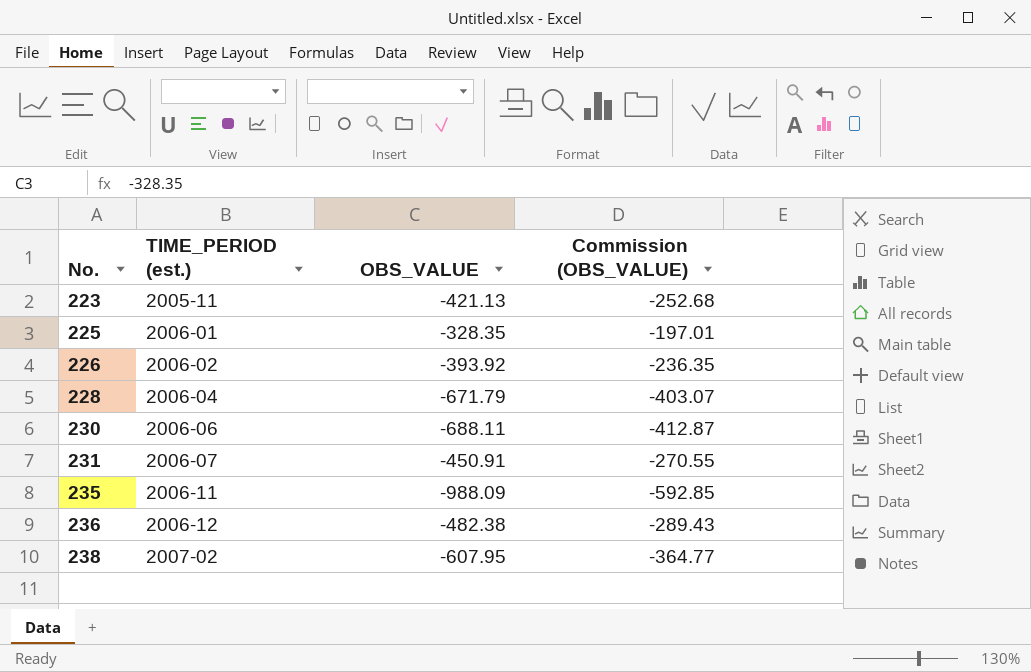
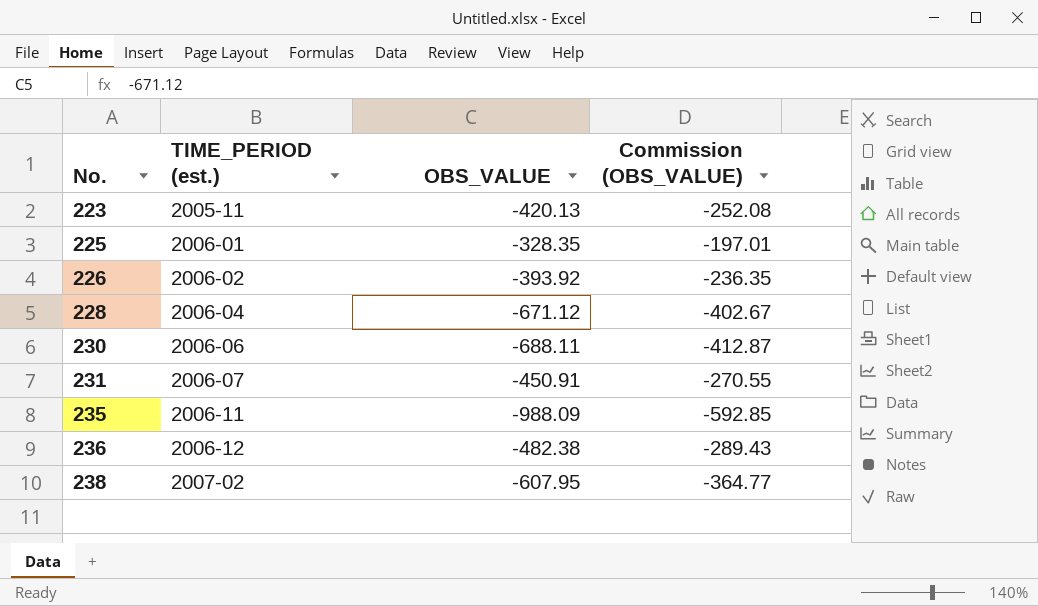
223 | OBS_VALUE: -421.13 -> -420.13
223 | Commission (OBS_VALUE): -252.68 -> -252.08
228 | OBS_VALUE: -671.79 -> -671.12
228 | Commission (OBS_VALUE): -403.07 -> -402.67

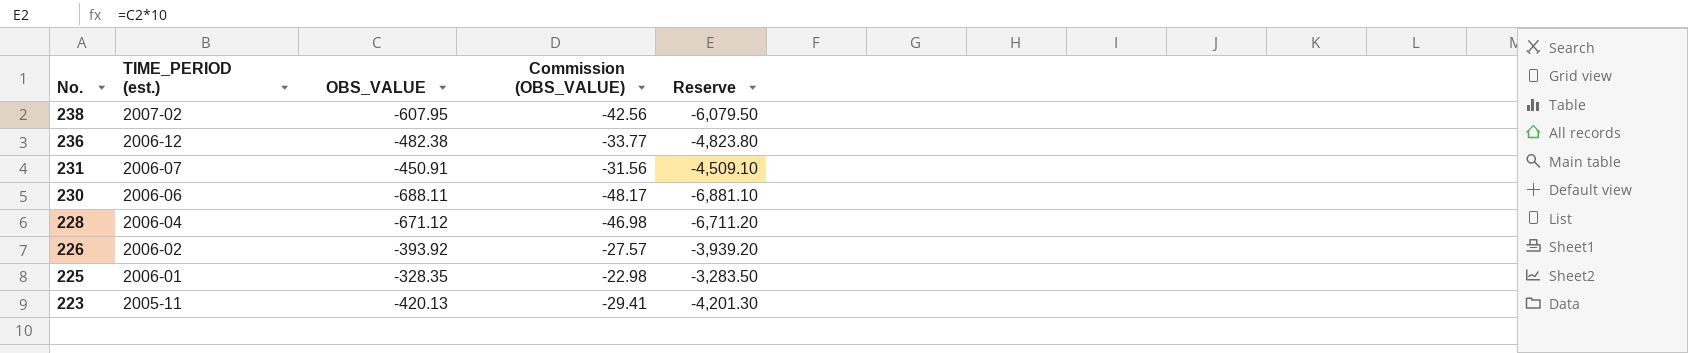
row order: No. ascending -> No. descending
column Commission (OBS_VALUE) | formula: [OBS_VALUE] * 0.6 -> [OBS_VALUE] * 0.07
column Reserve | formula: none -> [OBS_VALUE] * 10
row 235: 2006-11 | -988.09 | -592.85 -> none

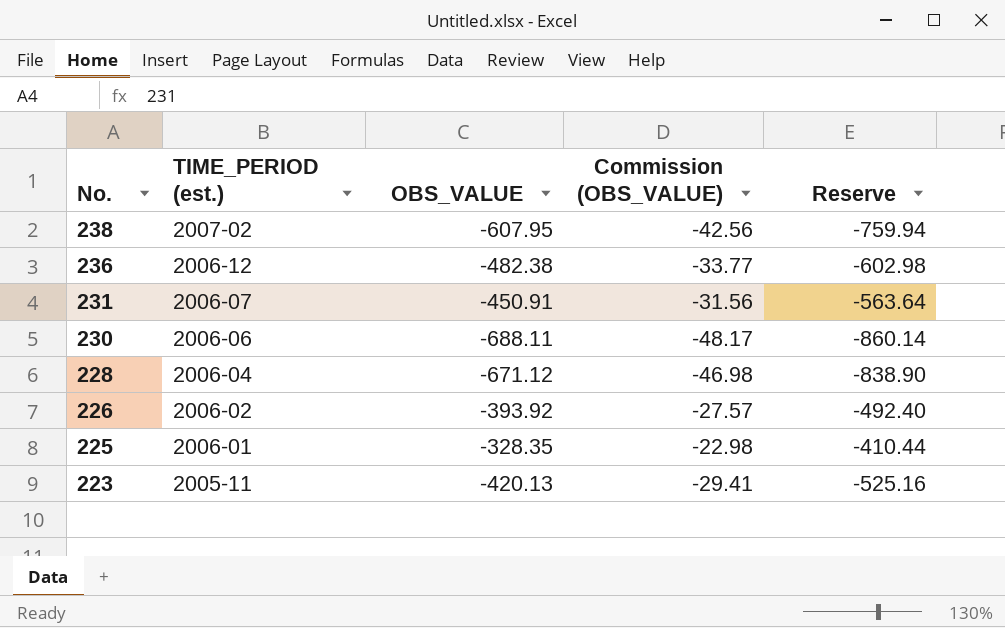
column Reserve | formula: [OBS_VALUE] * 10 -> [OBS_VALUE] * 1.25

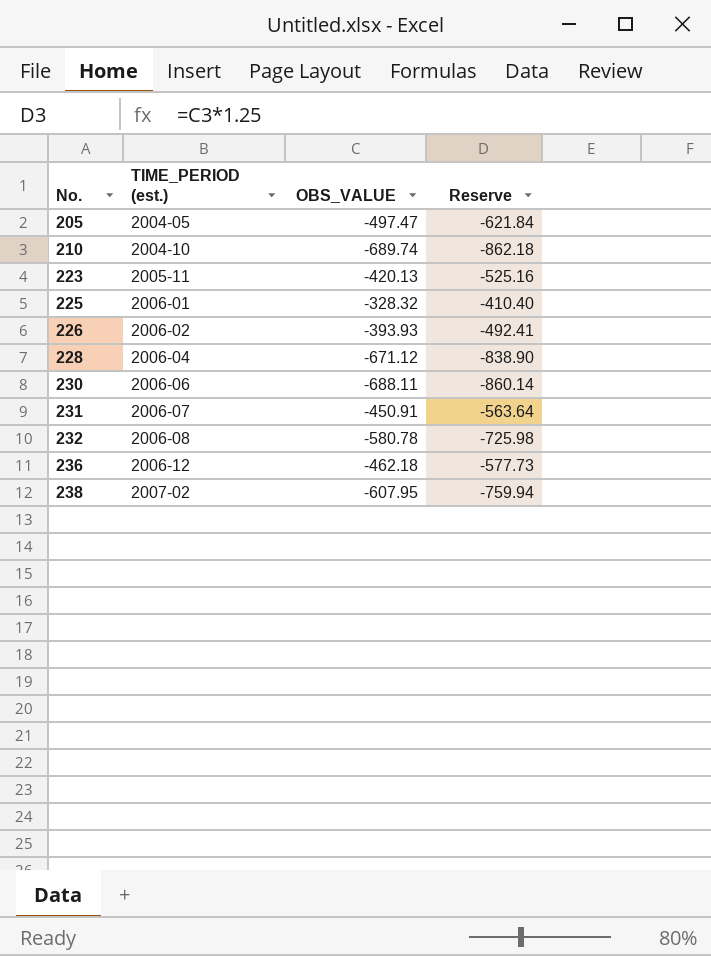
row order: No. descending -> No. ascending
column Commission (OBS_VALUE) | formula: [OBS_VALUE] * 0.07 -> none
row 205: none -> 2004-05 | -497.47 | -621.84
row 210: none -> 2004-10 | -689.74 | -862.18
225 | OBS_VALUE: -328.35 -> -328.32
225 | Reserve: -410.44 -> -410.40
226 | OBS_VALUE: -393.92 -> -393.93
226 | Reserve: -492.40 -> -492.41
row 232: none -> 2006-08 | -580.78 | -725.98
236 | OBS_VALUE: -482.38 -> -462.18
236 | Reserve: -602.98 -> -577.73

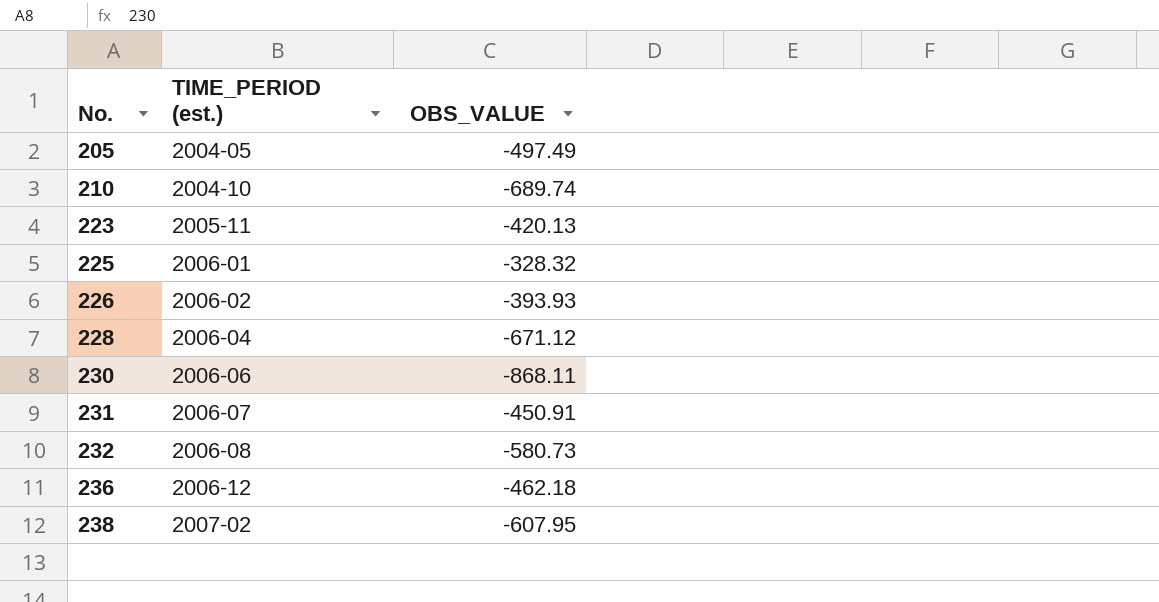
column Reserve | formula: [OBS_VALUE] * 1.25 -> none
205 | OBS_VALUE: -497.47 -> -497.49
230 | OBS_VALUE: -688.11 -> -868.11
232 | OBS_VALUE: -580.78 -> -580.73

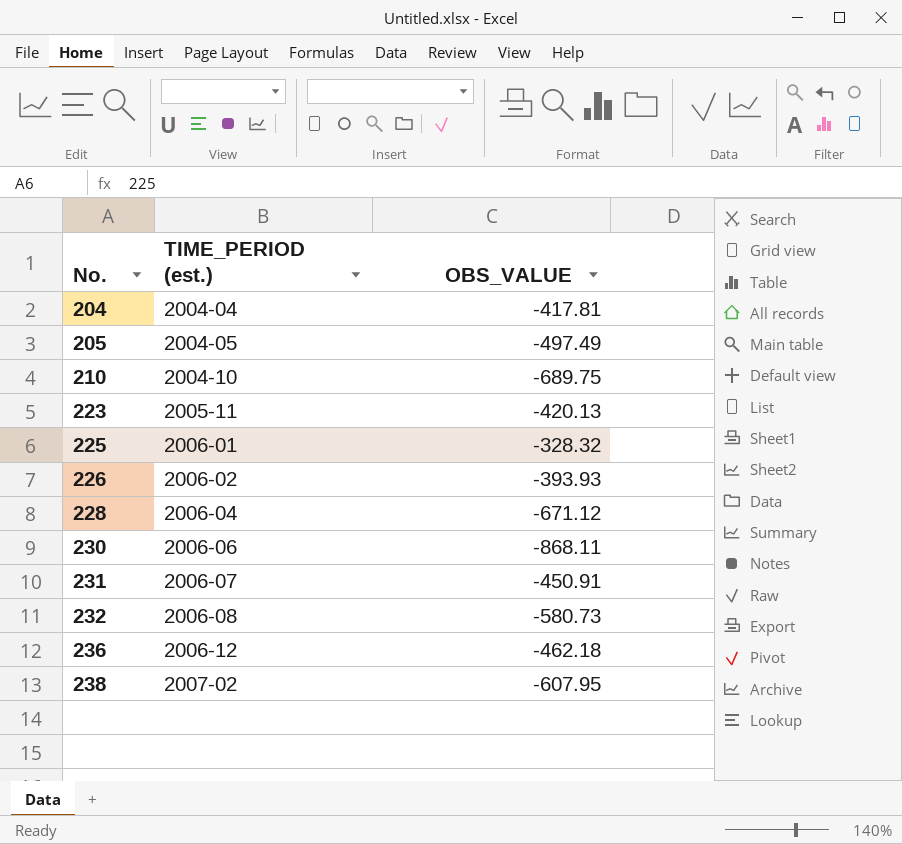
row 204: none -> 2004-04 | -417.81
210 | OBS_VALUE: -689.74 -> -689.75

